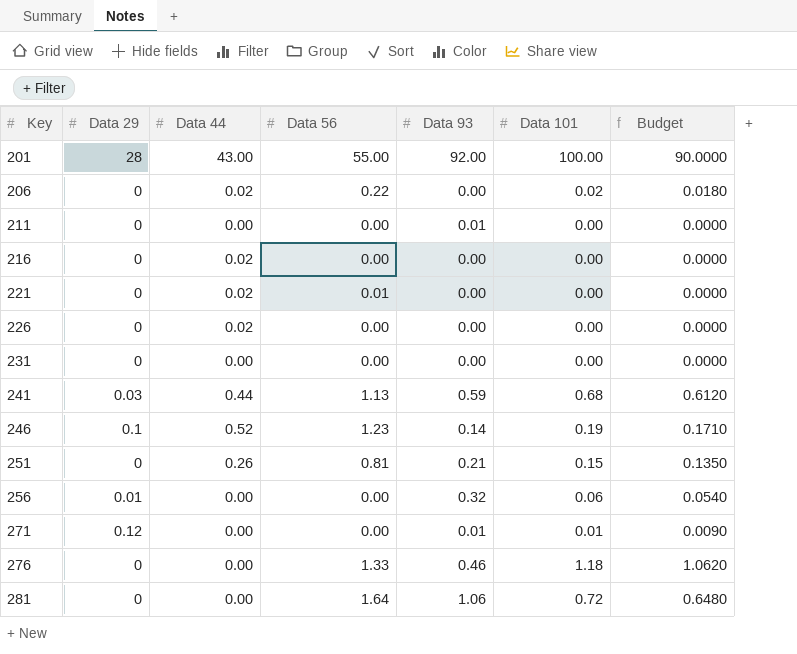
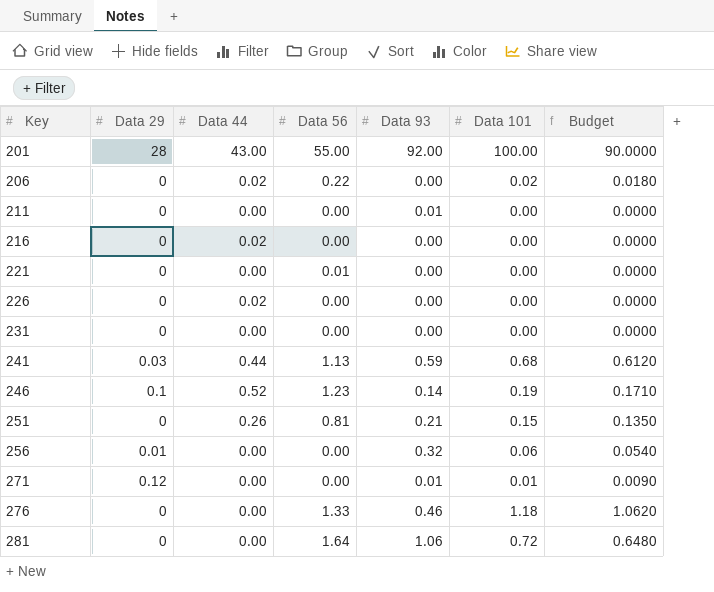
221 | Data 44: 0.02 -> 0.00

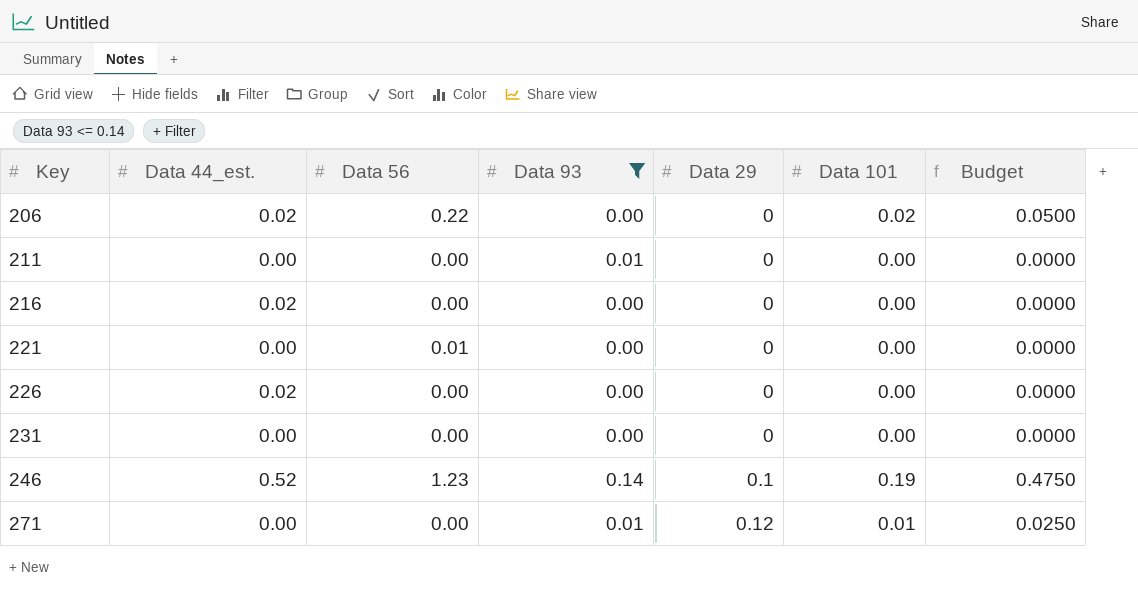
filter: none -> Data 93 <= 0.14
column name: Data 44 -> Data 44_est.
column Data 29 | position: 2 -> 5
column Budget | formula: [Data 101] * 0.9 -> [Data 101] * 2.5

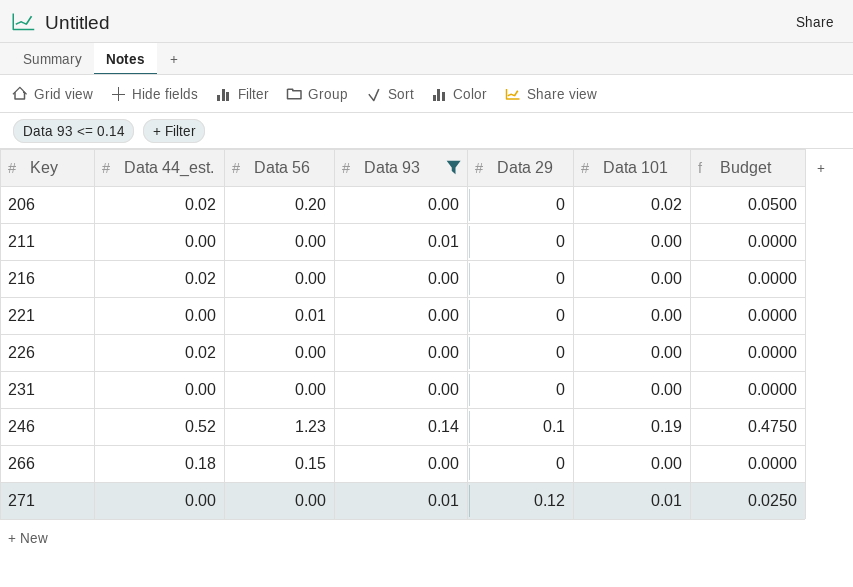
206 | Data 56: 0.22 -> 0.20
row 266: none -> 0.18 | 0.15 | 0.00 | 0 | 0.00 | 0.0000

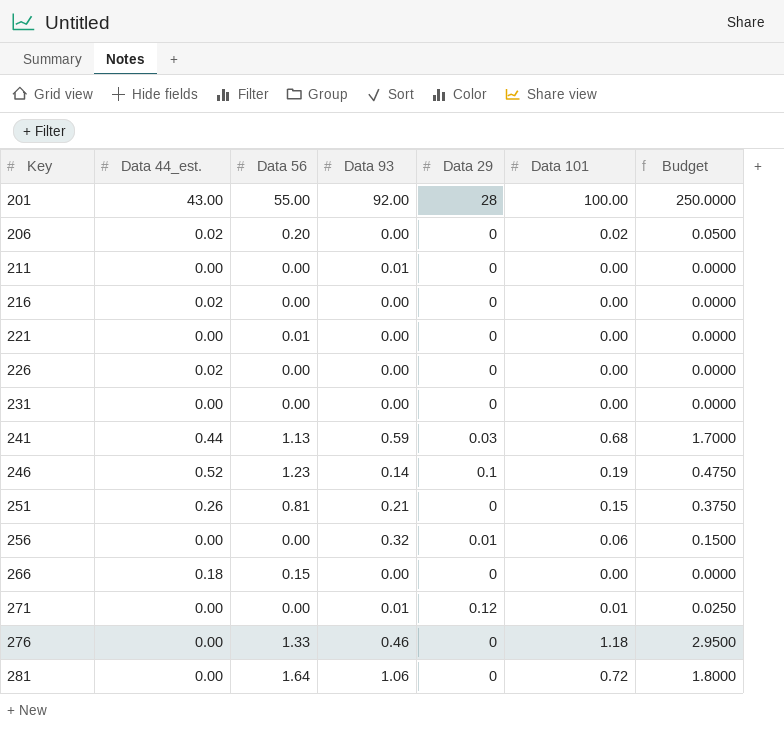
filter: Data 93 <= 0.14 -> none

